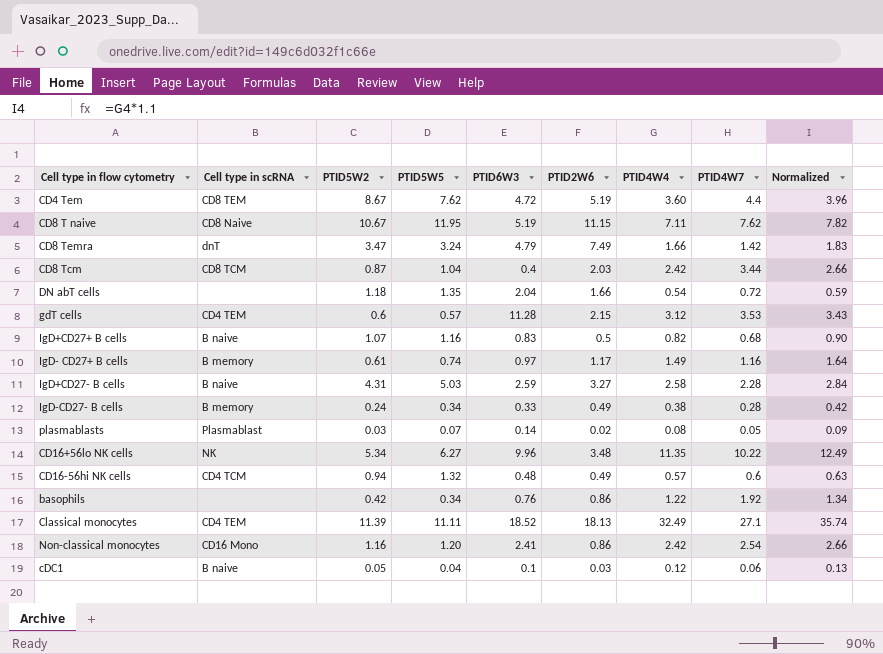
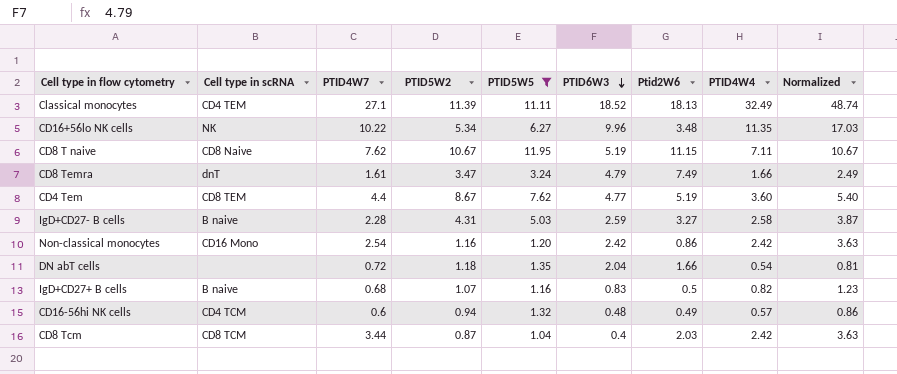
filter: none -> PTID5W5 >= 1.04
row order: none -> PTID6W3 descending
column PTID4W7 | position: 8 -> 3
column name: PTID2W6 -> Ptid2W6
column Normalized | formula: [PTID4W4] * 1.1 -> [PTID4W4] * 1.5
CD8 Temra | PTID4W7: 1.42 -> 1.61
CD4 Tem | PTID6W3: 4.72 -> 4.77
Non-classical monocytes | PTID6W3: 2.41 -> 2.42

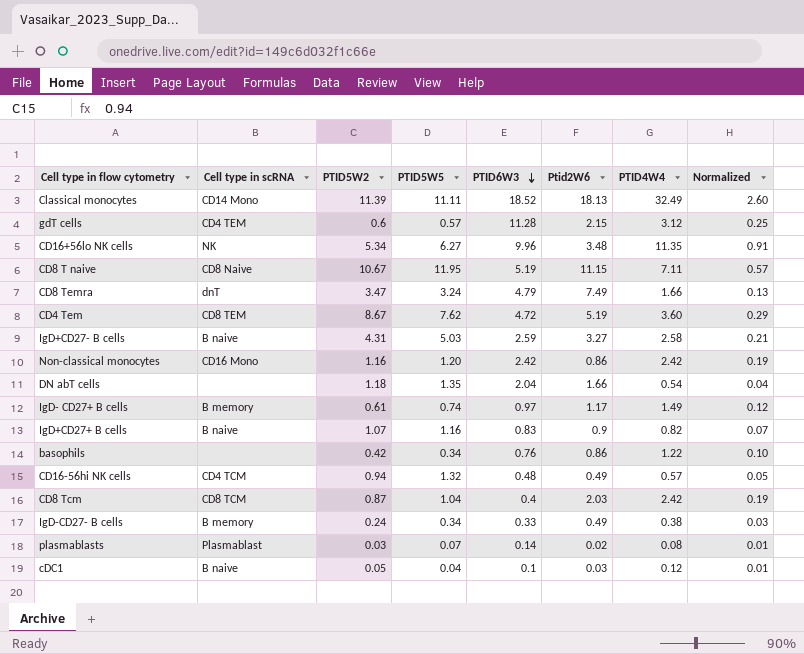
filter: PTID5W5 >= 1.04 -> none
column PTID4W7 | position: 3 -> none
column Normalized | formula: [PTID4W4] * 1.5 -> [PTID4W4] * 0.08
Classical monocytes | Cell type in scRNA: CD4 TEM -> CD14 Mono
CD4 Tem | PTID6W3: 4.77 -> 4.72
IgD+CD27+ B cells | Ptid2W6: 0.5 -> 0.9

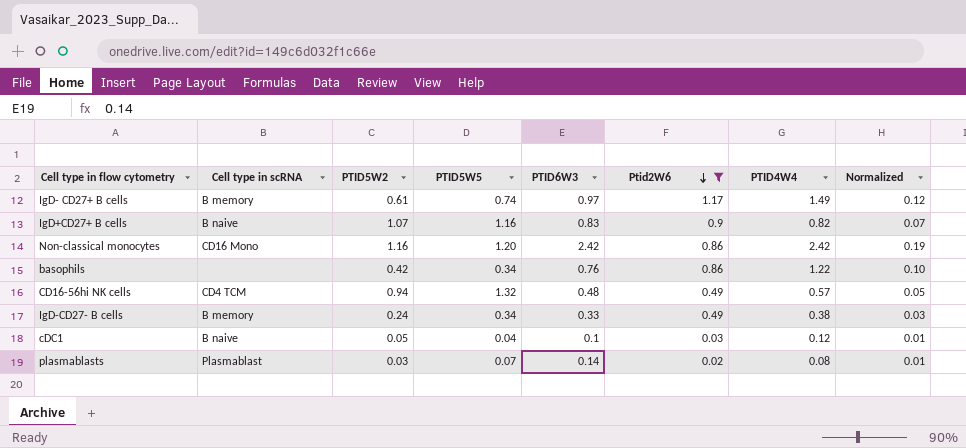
filter: none -> Ptid2W6 <= 1.17
row order: PTID6W3 descending -> Ptid2W6 descending

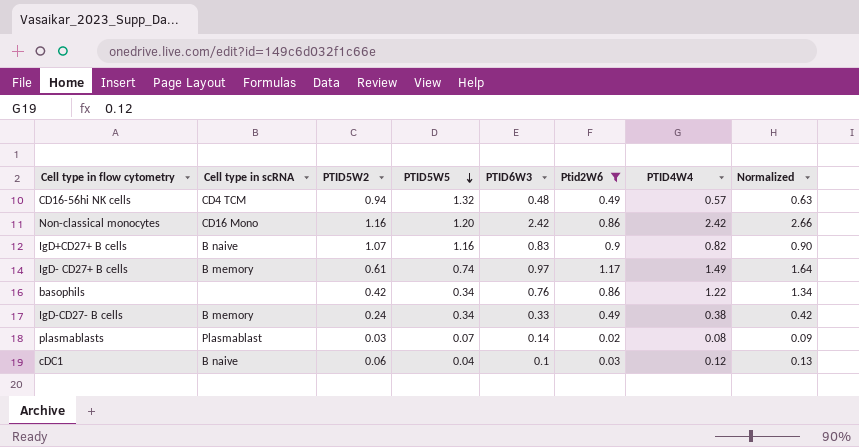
row order: Ptid2W6 descending -> PTID5W5 descending
column Normalized | formula: [PTID4W4] * 0.08 -> [PTID4W4] * 1.1
cDC1 | PTID5W2: 0.05 -> 0.06

